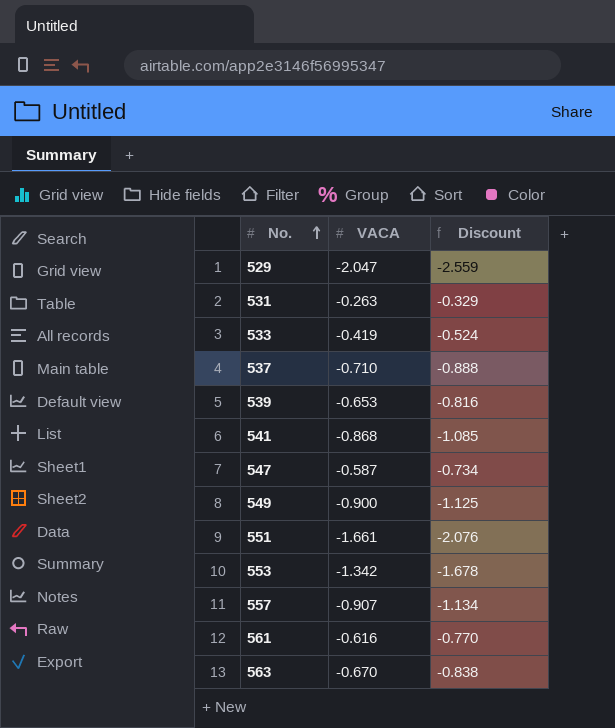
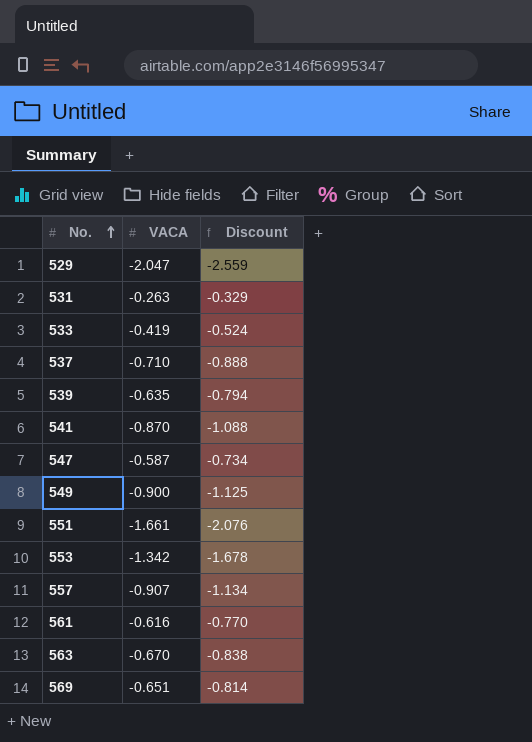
539 | VACA: -0.653 -> -0.635
539 | Discount: -0.816 -> -0.794
541 | VACA: -0.868 -> -0.870
541 | Discount: -1.085 -> -1.088
row 569: none -> -0.651 | -0.814

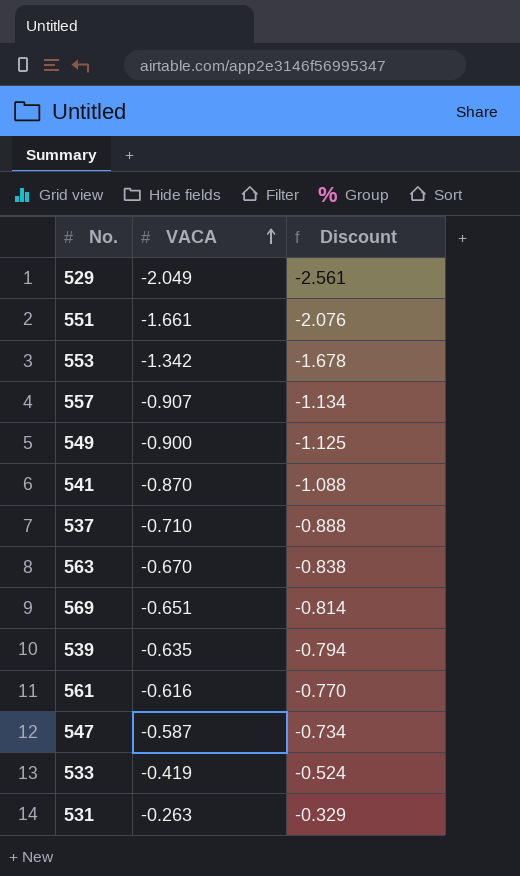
row order: No. ascending -> VACA ascending
529 | VACA: -2.047 -> -2.049
529 | Discount: -2.559 -> -2.561

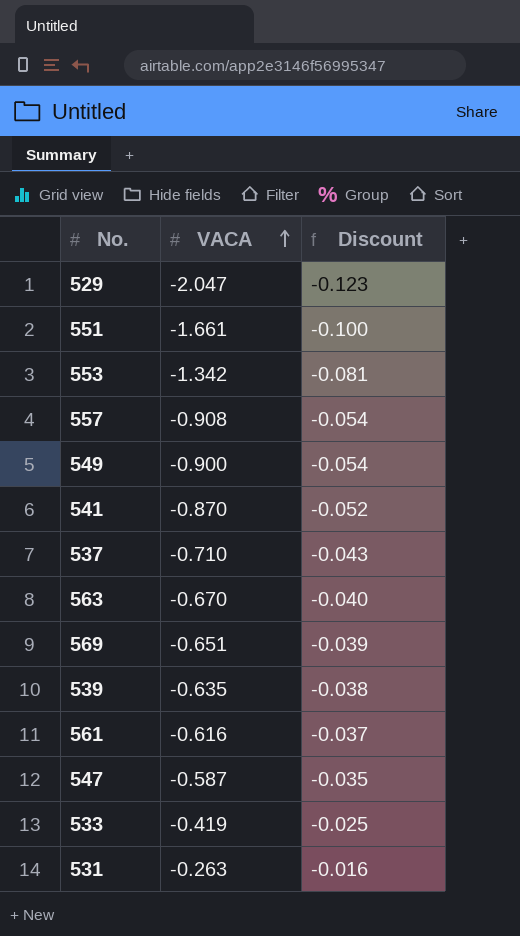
column Discount | formula: [VACA] * 1.25 -> [VACA] * 0.06
529 | VACA: -2.049 -> -2.047
557 | VACA: -0.907 -> -0.908

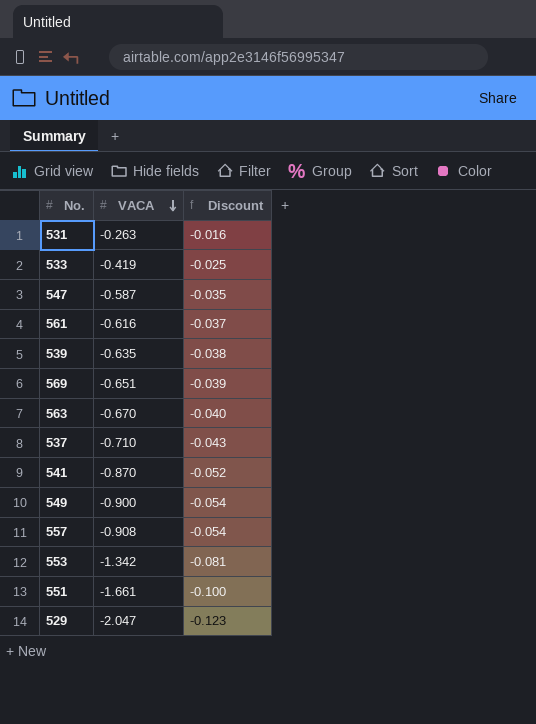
row order: VACA ascending -> VACA descending

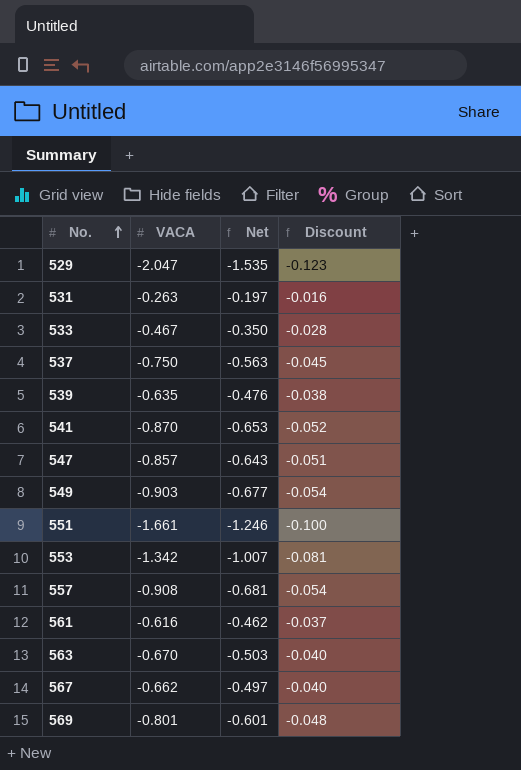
row order: VACA descending -> No. ascending
column Net | formula: none -> [VACA] * 0.75
533 | VACA: -0.419 -> -0.467
533 | Discount: -0.025 -> -0.028
537 | VACA: -0.710 -> -0.750
537 | Discount: -0.043 -> -0.045
547 | VACA: -0.587 -> -0.857
547 | Discount: -0.035 -> -0.051
549 | VACA: -0.900 -> -0.903
row 567: none -> -0.662 | -0.497 | -0.040
569 | VACA: -0.651 -> -0.801
569 | Discount: -0.039 -> -0.048

